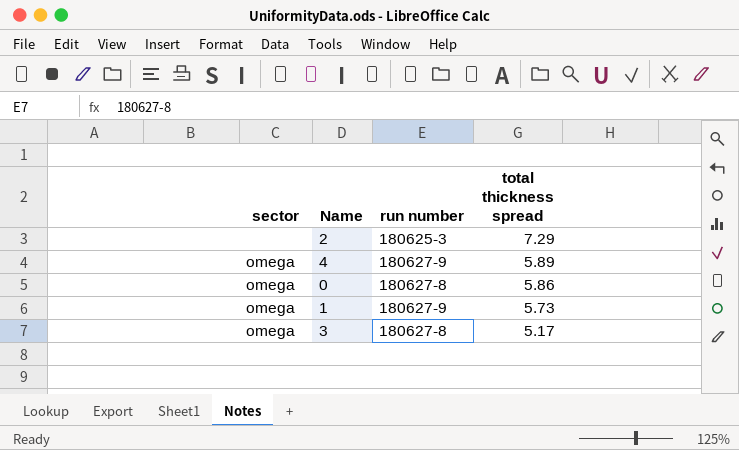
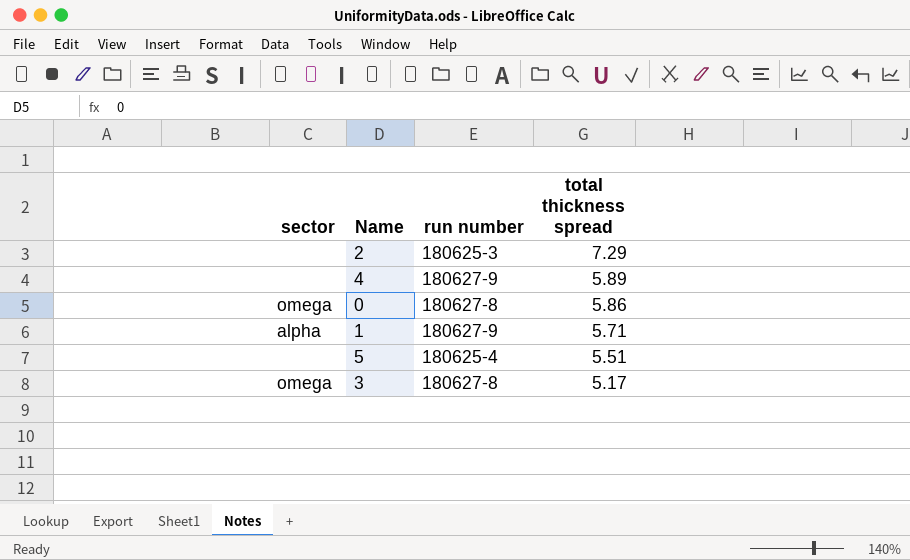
4 | sector: omega -> none
1 | sector: omega -> alpha
1 | total thickness spread: 5.73 -> 5.71
row 5: none -> none | 180625-4 | 5.51

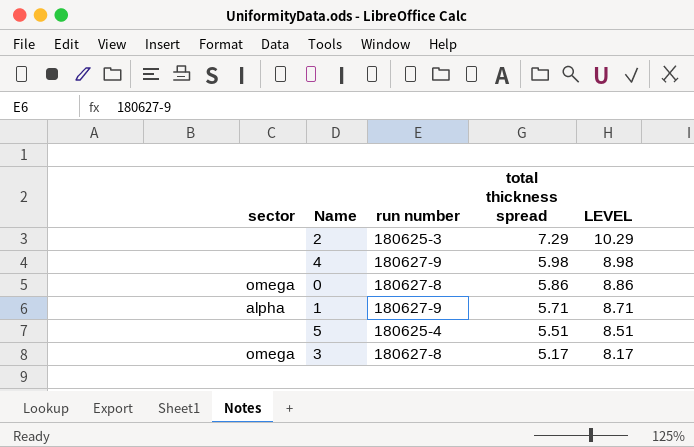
column LEVEL | formula: none -> [total thickness spread] + 3
4 | total thickness spread: 5.89 -> 5.98

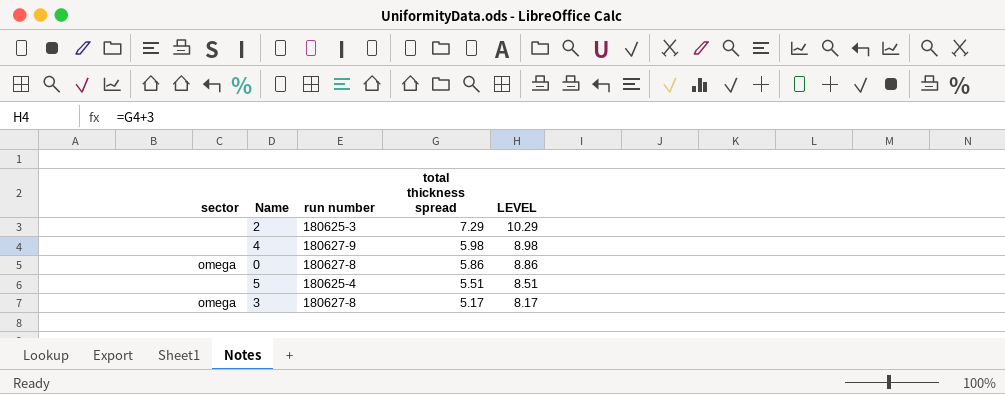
row 1: alpha | 180627-9 | 5.71 | 8.71 -> none

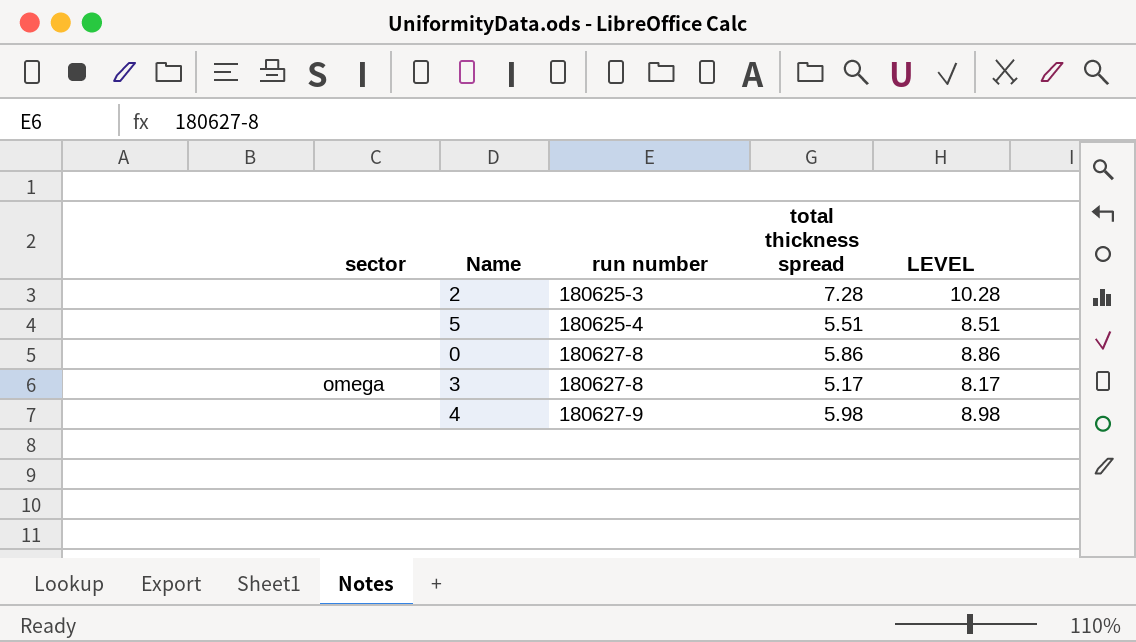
row order: total thickness spread descending -> run number ascending
2 | total thickness spread: 7.29 -> 7.28
2 | LEVEL: 10.29 -> 10.28
0 | sector: omega -> none

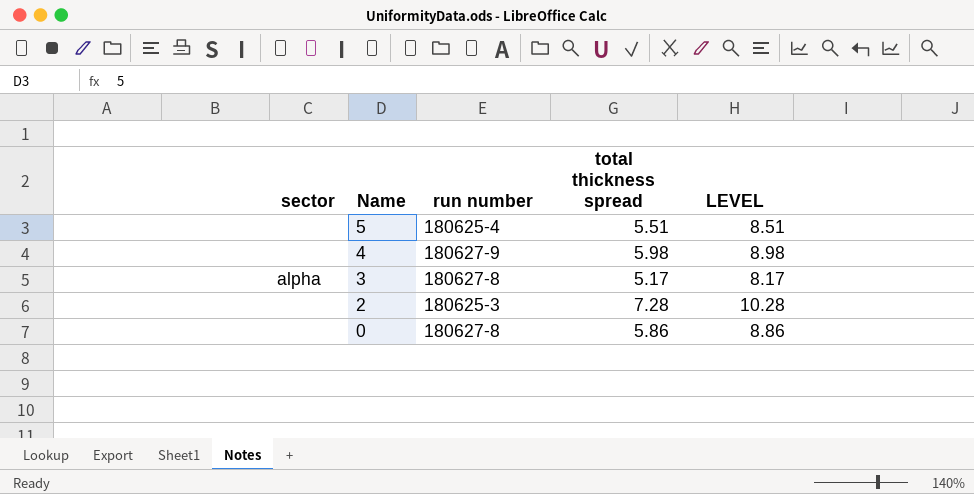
row order: run number ascending -> Name descending
3 | sector: omega -> alpha

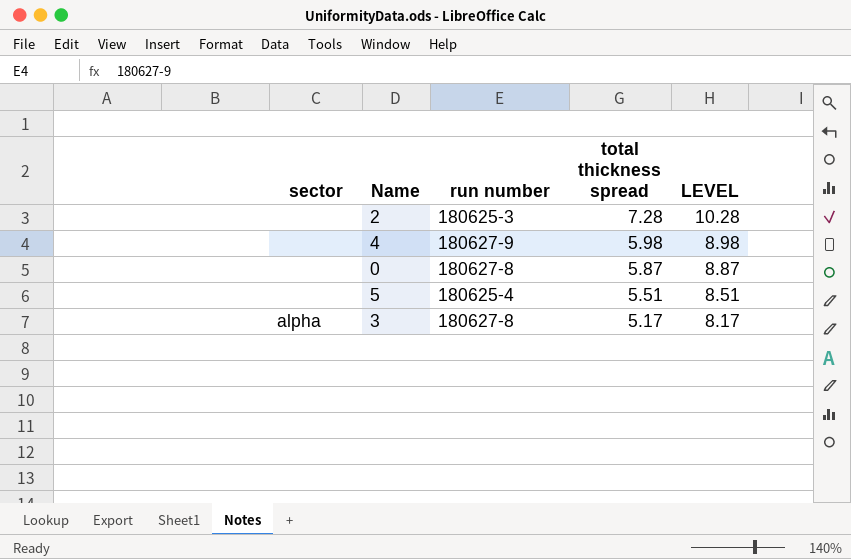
row order: Name descending -> total thickness spread descending
0 | total thickness spread: 5.86 -> 5.87
0 | LEVEL: 8.86 -> 8.87

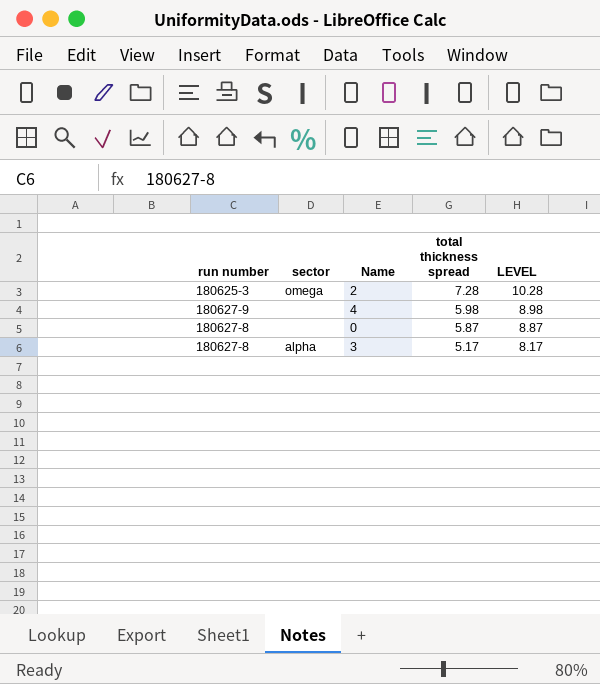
column run number | position: 3 -> 1
row 5: none | 180625-4 | 5.51 | 8.51 -> none
2 | sector: none -> omega

